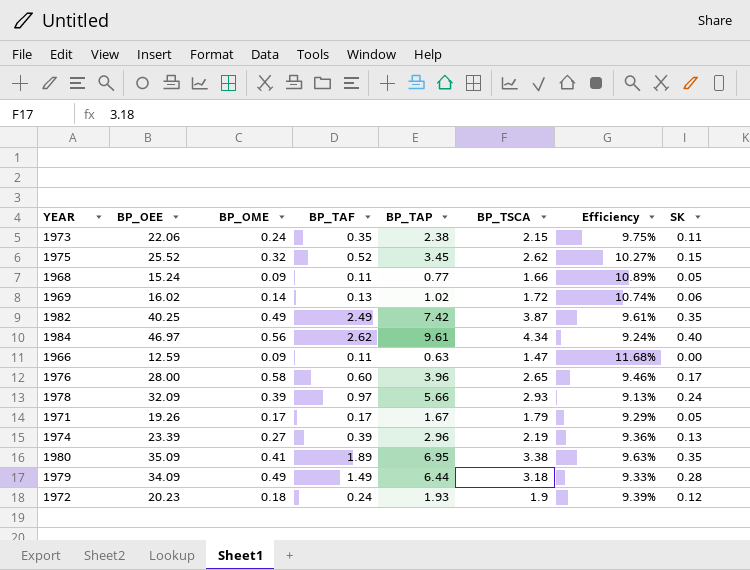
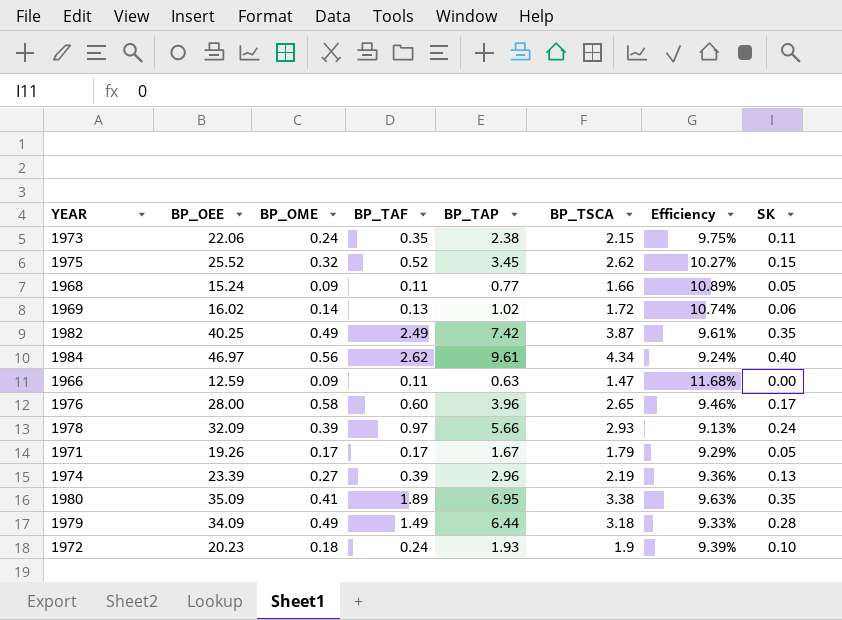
1972 | SK: 0.12 -> 0.10

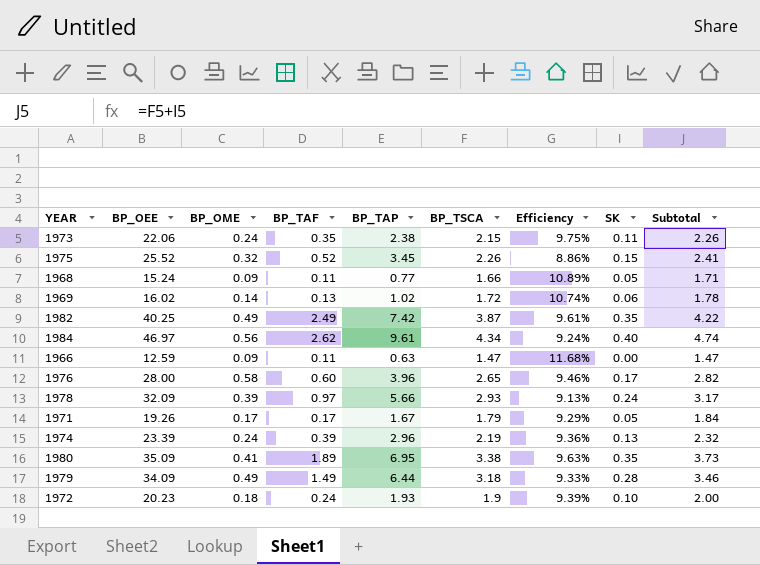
column Subtotal | formula: none -> [BP_TSCA] + [SK]
1975 | BP_TSCA: 2.62 -> 2.26
1975 | Efficiency: 10.27% -> 8.86%
1974 | BP_OME: 0.27 -> 0.24

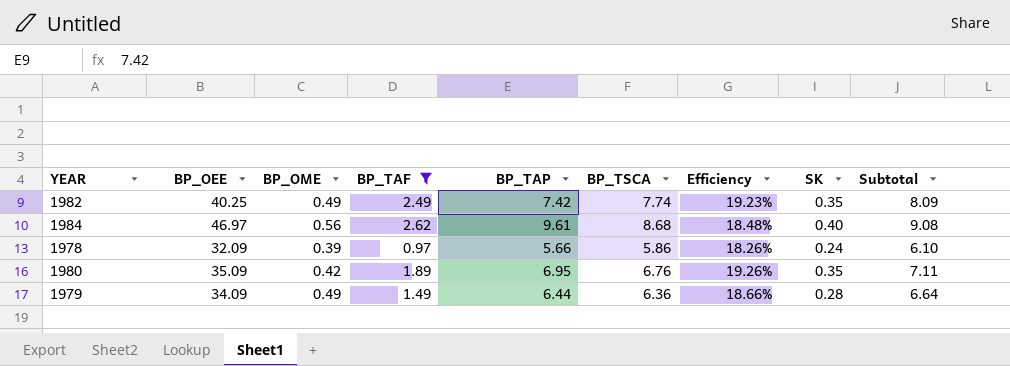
filter: none -> BP_TAF >= 0.97
1982 | BP_TSCA: 3.87 -> 7.74
1982 | Efficiency: 9.61% -> 19.23%
1982 | Subtotal: 4.22 -> 8.09
1984 | BP_TSCA: 4.34 -> 8.68
1984 | Efficiency: 9.24% -> 18.48%
1984 | Subtotal: 4.74 -> 9.08
1978 | BP_TSCA: 2.93 -> 5.86
1978 | Efficiency: 9.13% -> 18.26%
1978 | Subtotal: 3.17 -> 6.10
1980 | BP_OME: 0.41 -> 0.42
1980 | BP_TSCA: 3.38 -> 6.76
1980 | Efficiency: 9.63% -> 19.26%
1980 | Subtotal: 3.73 -> 7.11
1979 | BP_TSCA: 3.18 -> 6.36
1979 | Efficiency: 9.33% -> 18.66%
1979 | Subtotal: 3.46 -> 6.64

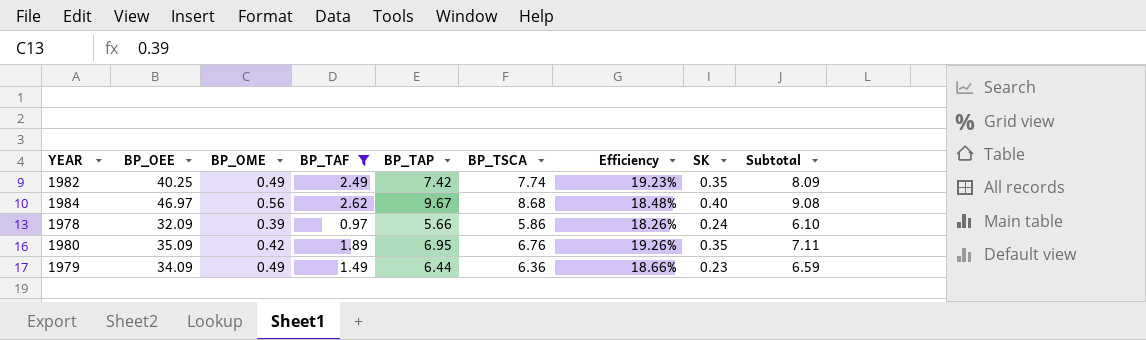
1984 | BP_TAP: 9.61 -> 9.67
1979 | SK: 0.28 -> 0.23
1979 | Subtotal: 6.64 -> 6.59

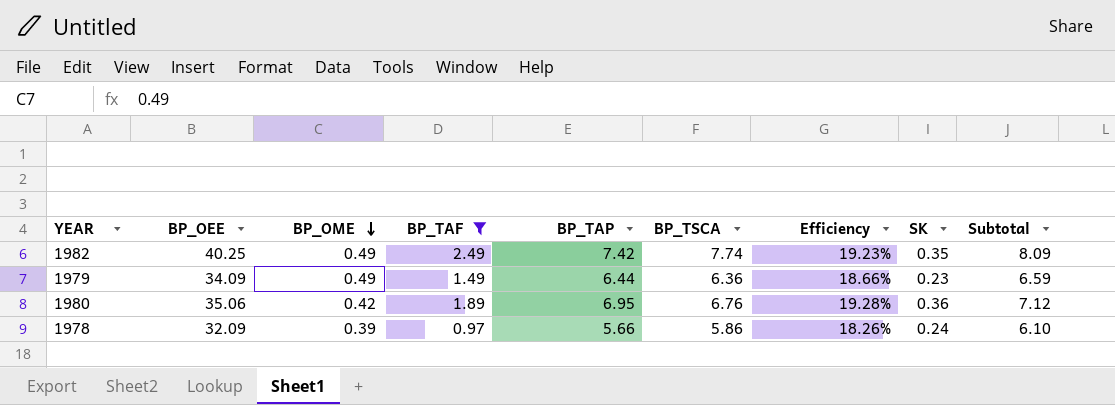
row order: none -> BP_OME descending
row 1984: 46.97 | 0.56 | 2.62 | 9.67 | 8.68 | 18.48% | 0.40 | 9.08 -> none
1980 | BP_OEE: 35.09 -> 35.06
1980 | Efficiency: 19.26% -> 19.28%
1980 | SK: 0.35 -> 0.36
1980 | Subtotal: 7.11 -> 7.12

